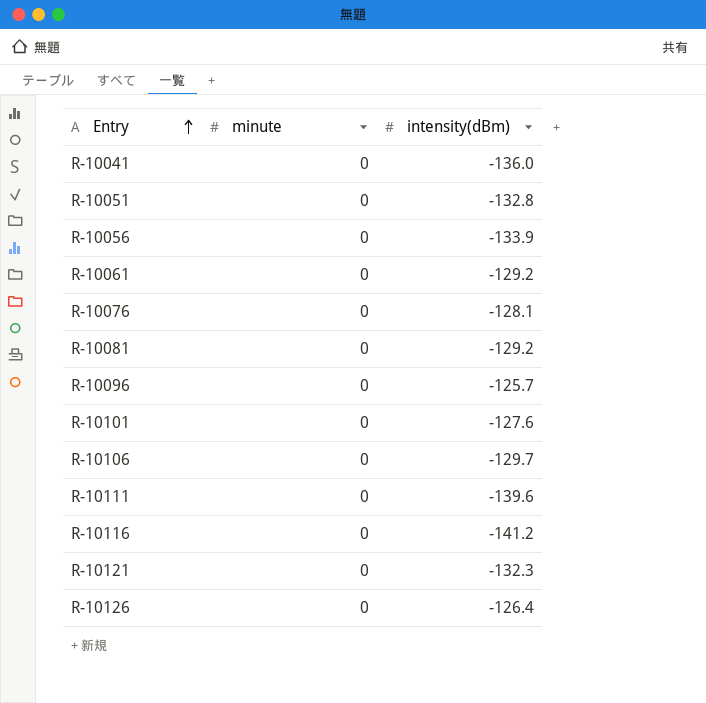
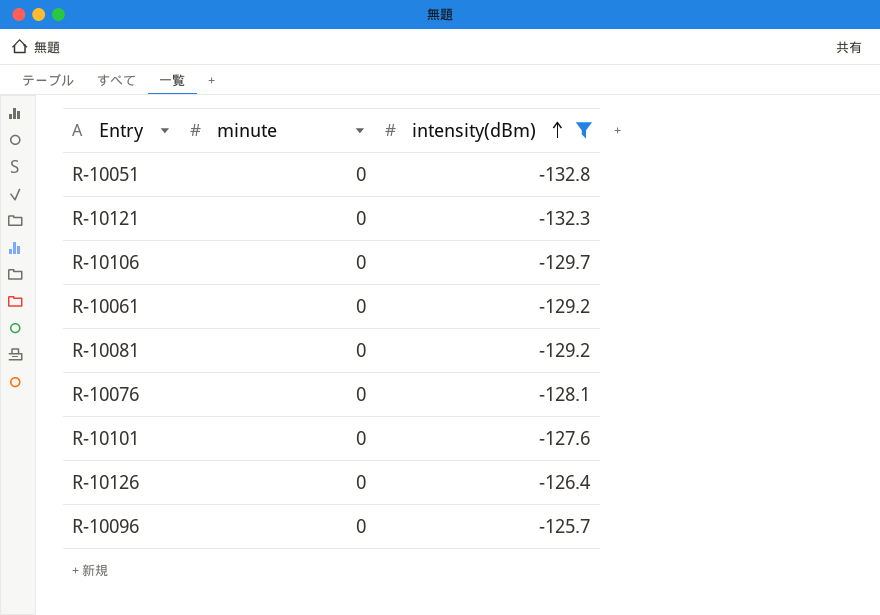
filter: none -> intensity(dBm) >= -132.8
row order: Entry ascending -> intensity(dBm) ascending

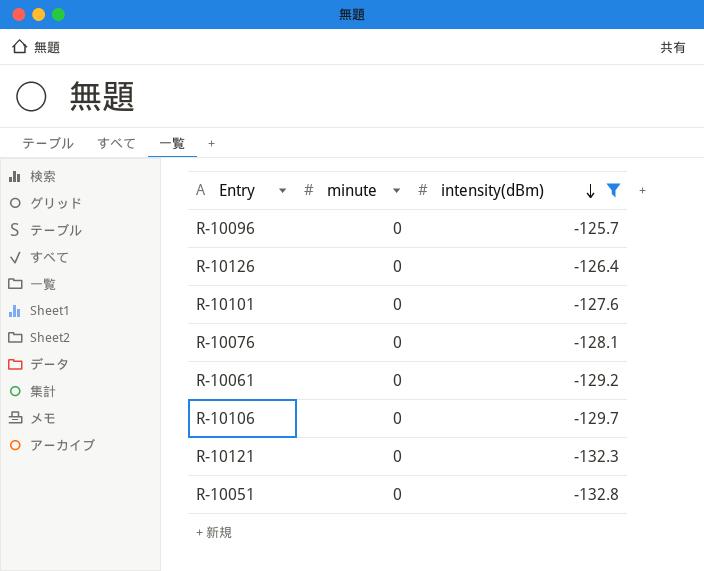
row order: intensity(dBm) ascending -> intensity(dBm) descending
row R-10081: 0 | -129.2 -> none

